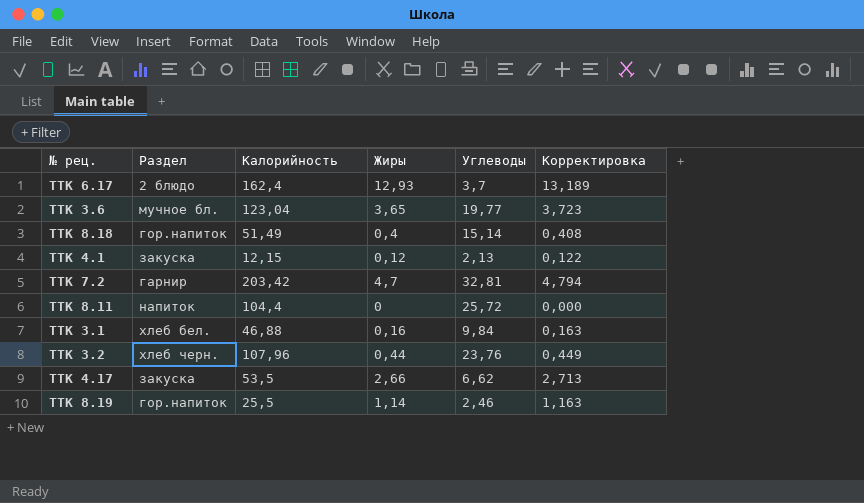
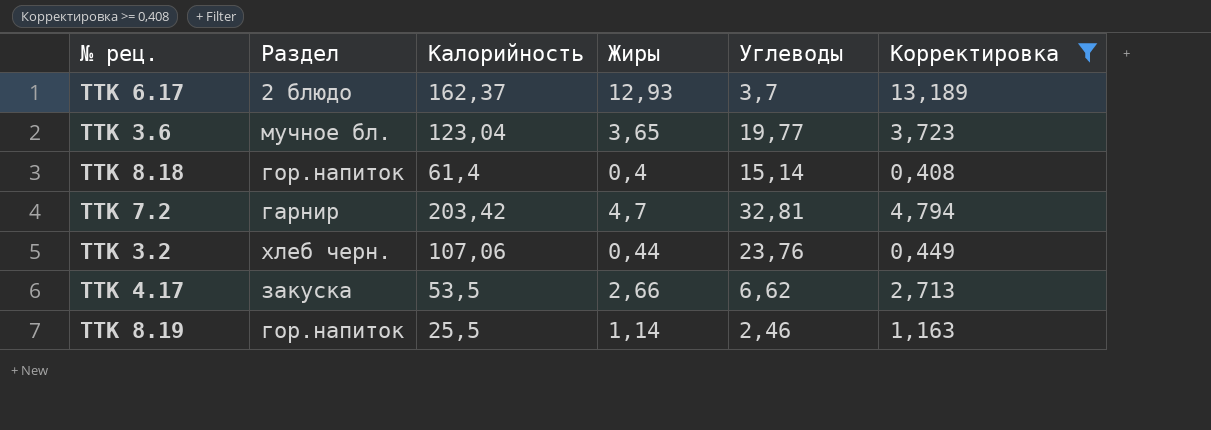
filter: none -> Корректировка >= 0,408
ТТК 6.17 | Калорийность: 162,4 -> 162,37
ТТК 8.18 | Калорийность: 51,49 -> 61,4
ТТК 3.2 | Калорийность: 107,96 -> 107,06

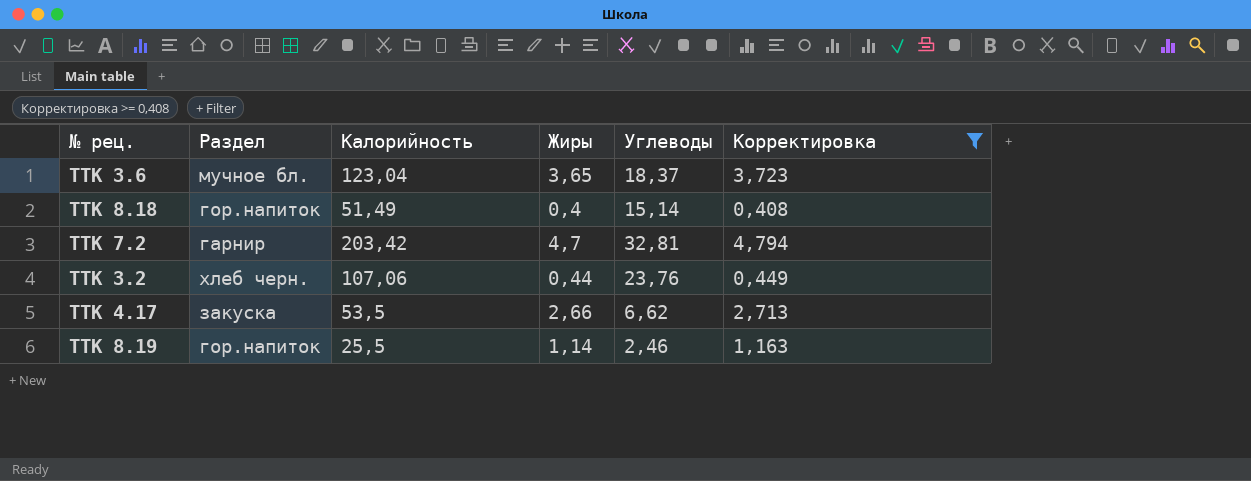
row ТТК 6.17: 2 блюдо | 162,37 | 12,93 | 3,7 | 13,189 -> none
ТТК 3.6 | Углеводы: 19,77 -> 18,37
ТТК 8.18 | Калорийность: 61,4 -> 51,49

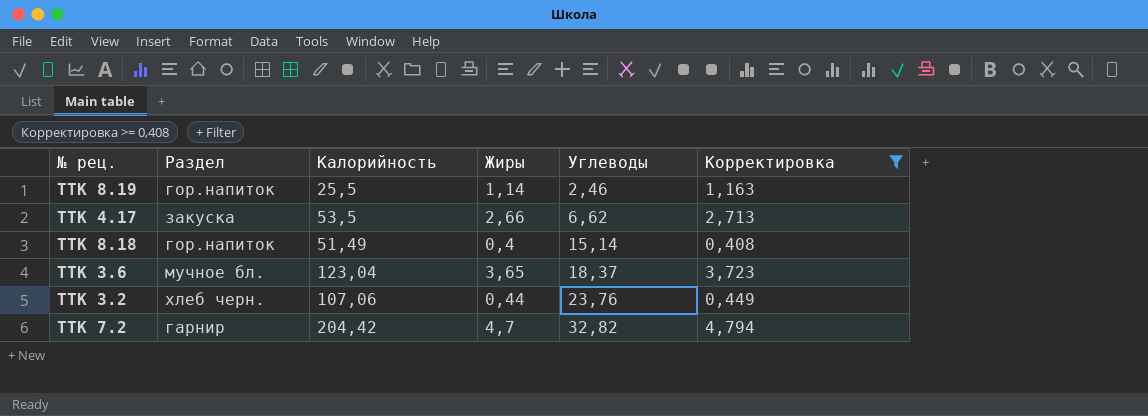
row order: none -> Углеводы ascending
ТТК 7.2 | Калорийность: 203,42 -> 204,42
ТТК 7.2 | Углеводы: 32,81 -> 32,82

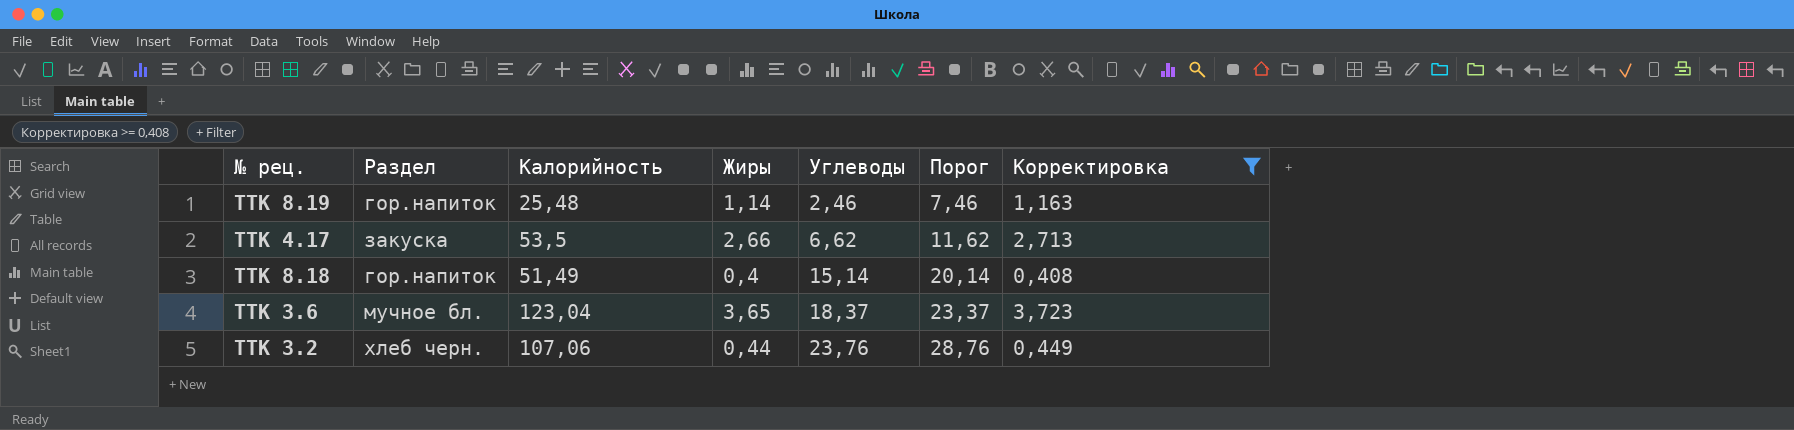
column Порог | formula: none -> [Углеводы] + 5
row ТТК 7.2: гарнир | 204,42 | 4,7 | 32,82 | 4,794 -> none
ТТК 8.19 | Калорийность: 25,5 -> 25,48

